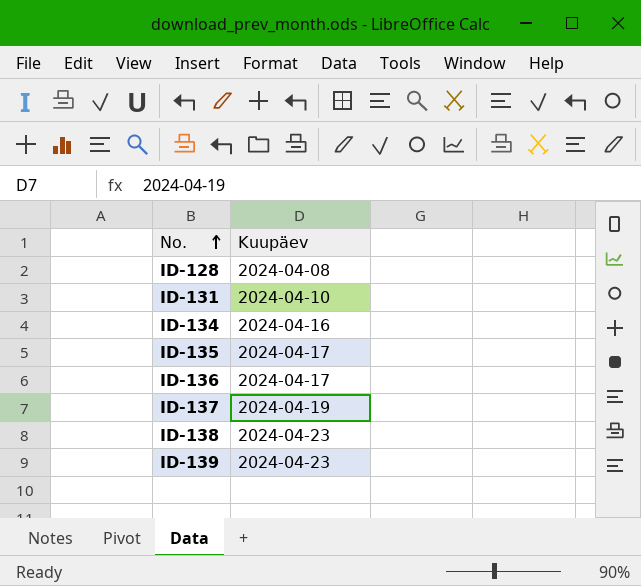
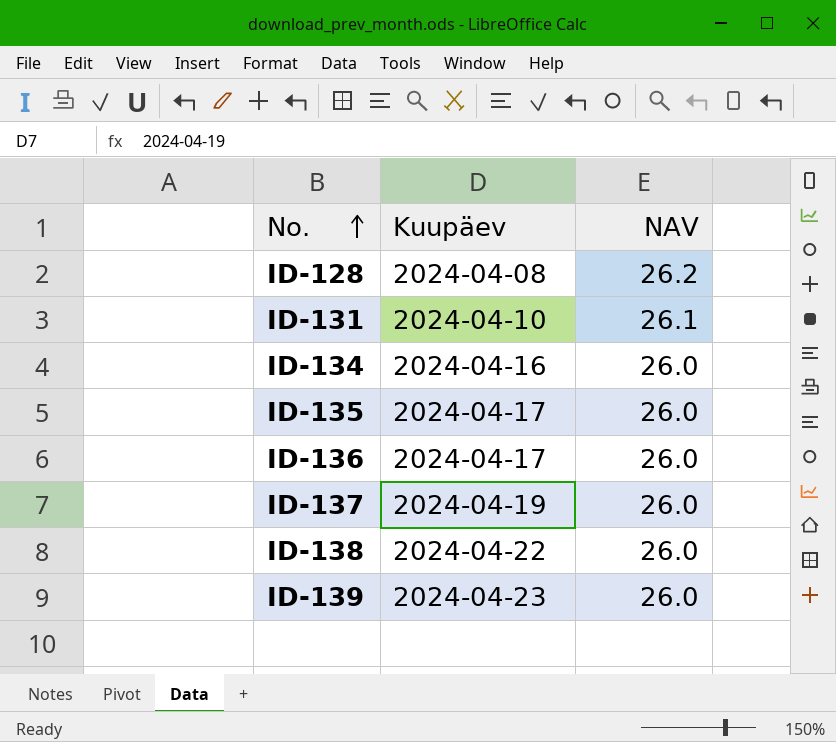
column NAV | position: none -> 3
ID-138 | Kuupäev: 2024-04-23 -> 2024-04-22

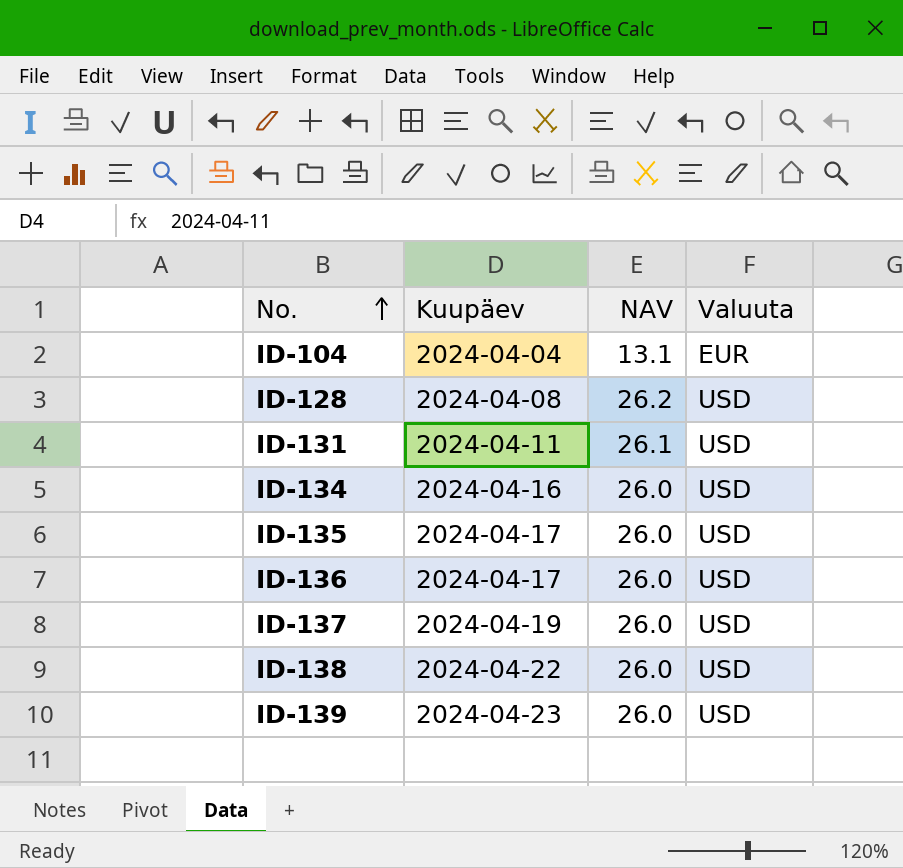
column Valuuta | position: none -> 4
row ID-104: none -> 2024-04-04 | 13.1 | EUR
ID-131 | Kuupäev: 2024-04-10 -> 2024-04-11

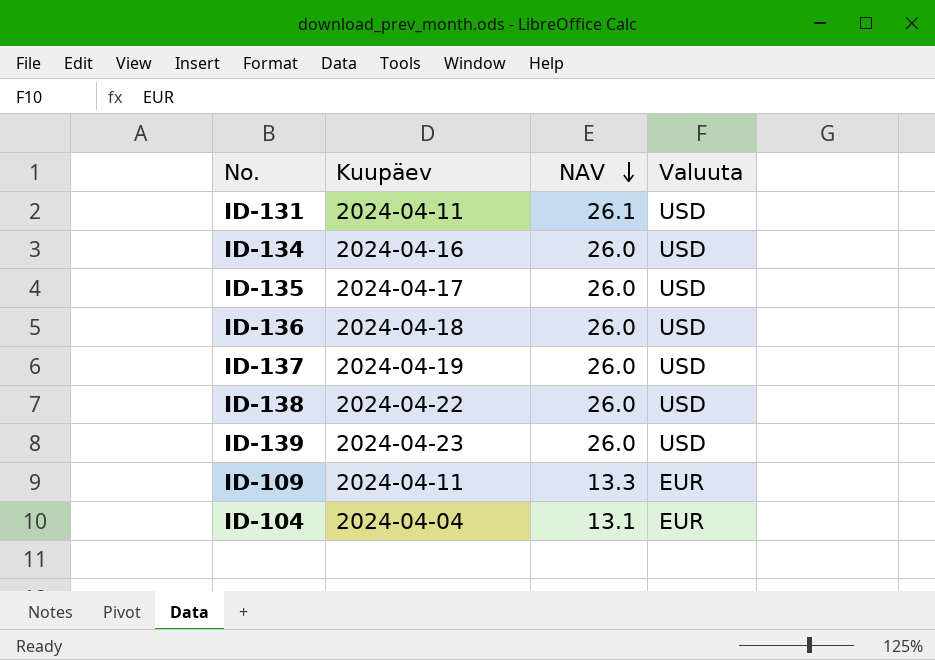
row order: No. ascending -> NAV descending
row ID-128: 2024-04-08 | 26.2 | USD -> none
ID-136 | Kuupäev: 2024-04-17 -> 2024-04-18
row ID-109: none -> 2024-04-11 | 13.3 | EUR

